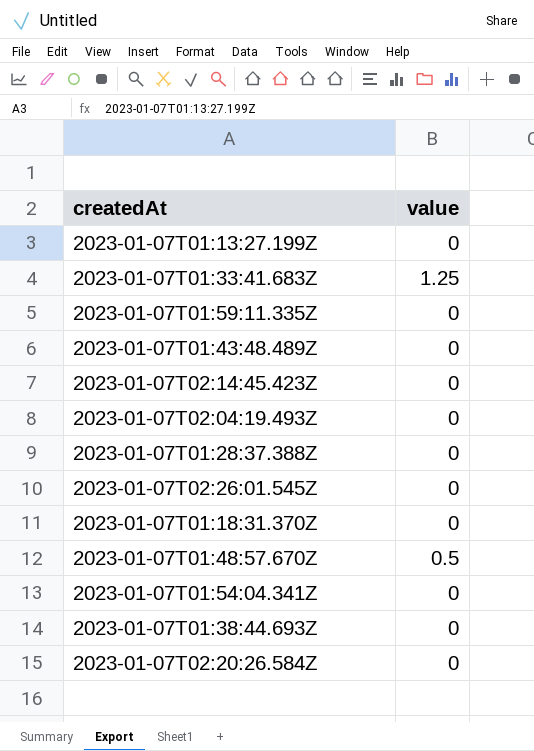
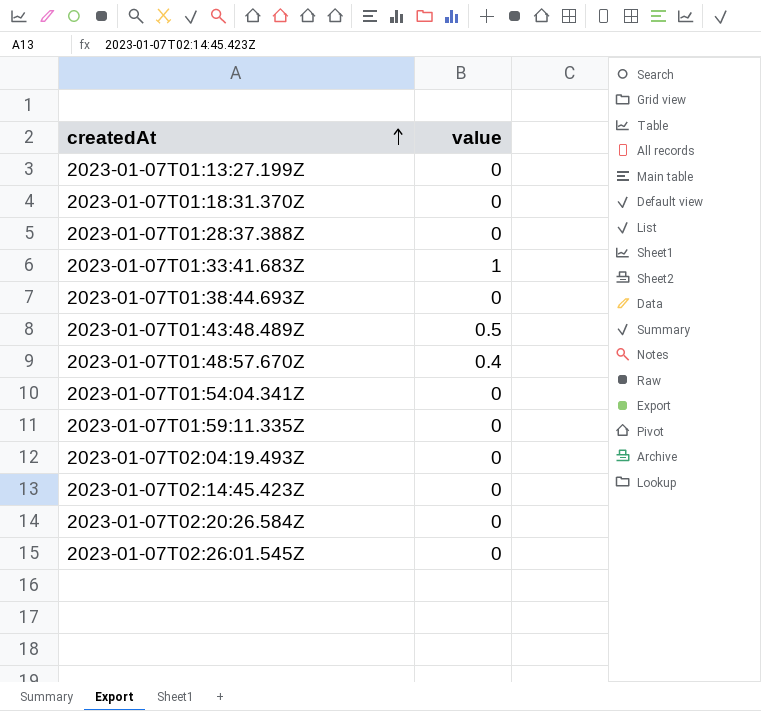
row order: none -> createdAt ascending
2023-01-07T01:33:41.683Z | value: 1.25 -> 1
2023-01-07T01:43:48.489Z | value: 0 -> 0.5
2023-01-07T01:48:57.670Z | value: 0.5 -> 0.4

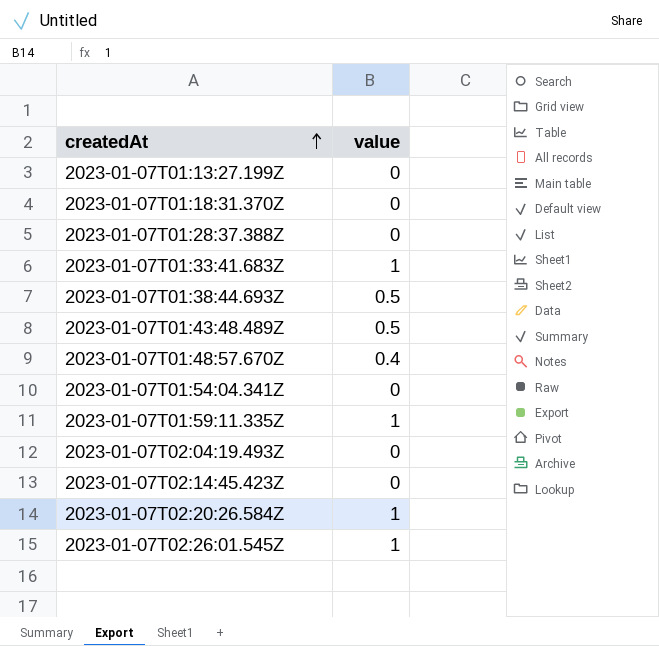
2023-01-07T01:38:44.693Z | value: 0 -> 0.5
2023-01-07T01:59:11.335Z | value: 0 -> 1
2023-01-07T02:20:26.584Z | value: 0 -> 1
2023-01-07T02:26:01.545Z | value: 0 -> 1

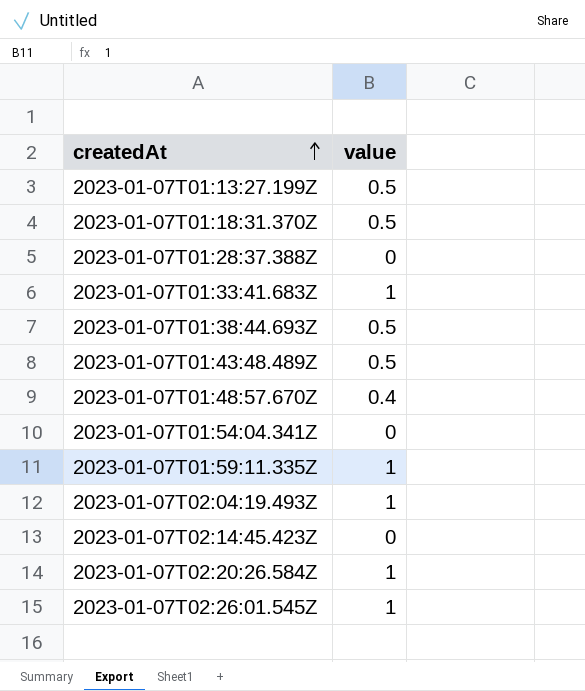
2023-01-07T01:13:27.199Z | value: 0 -> 0.5
2023-01-07T01:18:31.370Z | value: 0 -> 0.5
2023-01-07T02:04:19.493Z | value: 0 -> 1

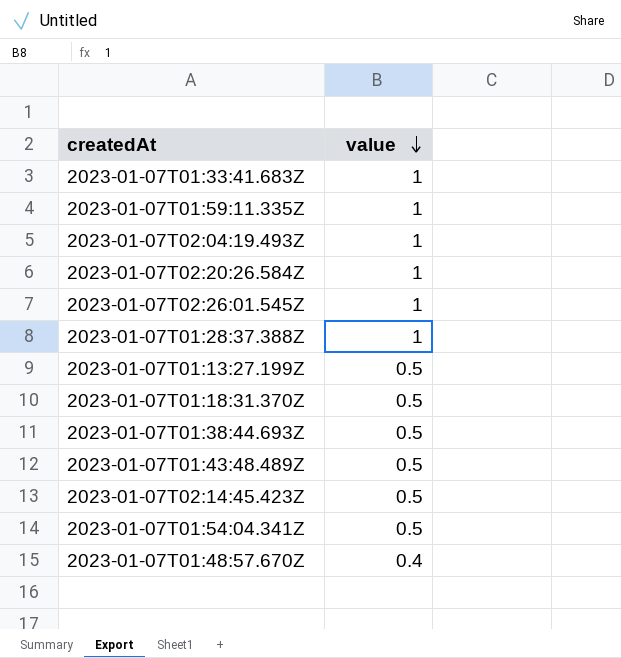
row order: createdAt ascending -> value descending
2023-01-07T01:28:37.388Z | value: 0 -> 1
2023-01-07T02:14:45.423Z | value: 0 -> 0.5
2023-01-07T01:54:04.341Z | value: 0 -> 0.5

